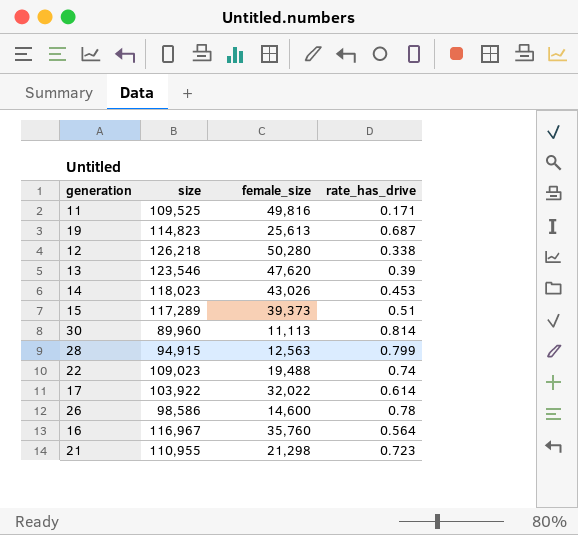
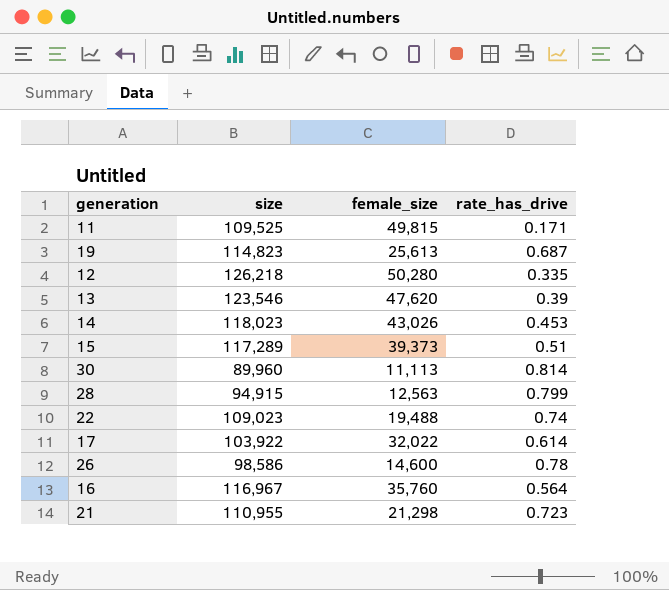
11 | female_size: 49,816 -> 49,815
12 | rate_has_drive: 0.338 -> 0.335

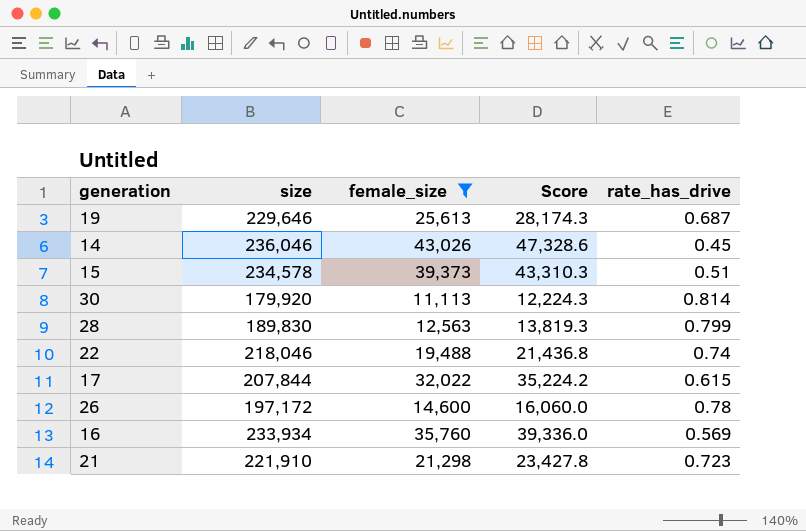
filter: none -> female_size <= 43,026
column Score | formula: none -> [female_size] * 1.1
19 | size: 114,823 -> 229,646
14 | size: 118,023 -> 236,046
14 | rate_has_drive: 0.453 -> 0.45
15 | size: 117,289 -> 234,578
30 | size: 89,960 -> 179,920
28 | size: 94,915 -> 189,830
22 | size: 109,023 -> 218,046
17 | size: 103,922 -> 207,844
17 | rate_has_drive: 0.614 -> 0.615
26 | size: 98,586 -> 197,172
16 | size: 116,967 -> 233,934
16 | rate_has_drive: 0.564 -> 0.569
21 | size: 110,955 -> 221,910

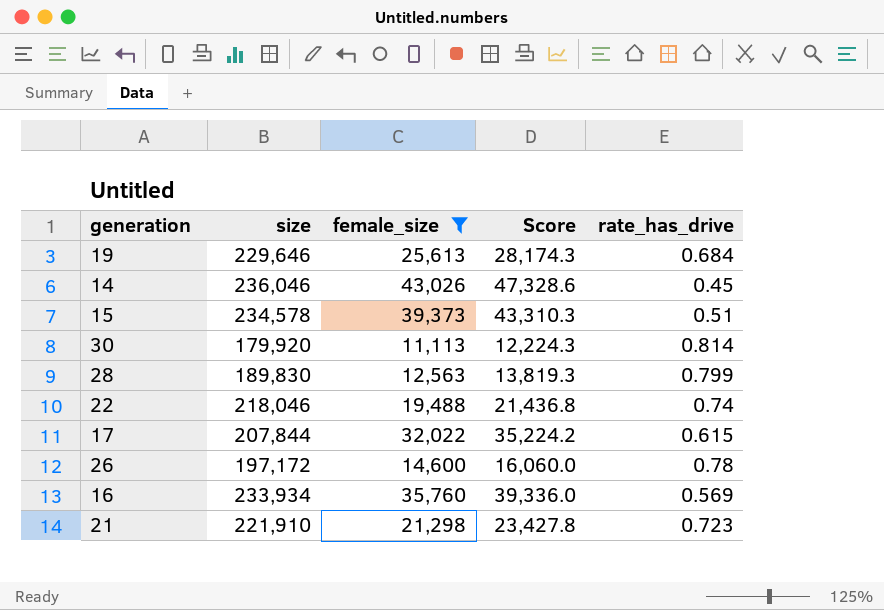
19 | rate_has_drive: 0.687 -> 0.684

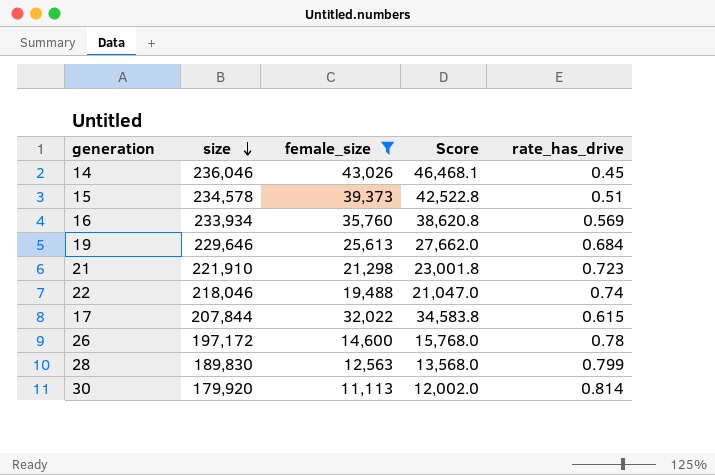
row order: none -> size descending
column Score | formula: [female_size] * 1.1 -> [female_size] * 1.08

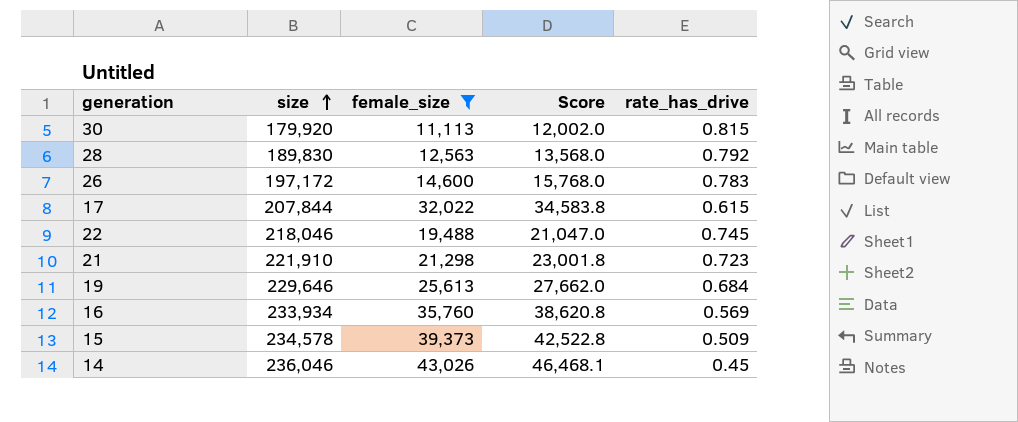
row order: size descending -> size ascending
30 | rate_has_drive: 0.814 -> 0.815
28 | rate_has_drive: 0.799 -> 0.792
26 | rate_has_drive: 0.78 -> 0.783
22 | rate_has_drive: 0.74 -> 0.745
15 | rate_has_drive: 0.51 -> 0.509

